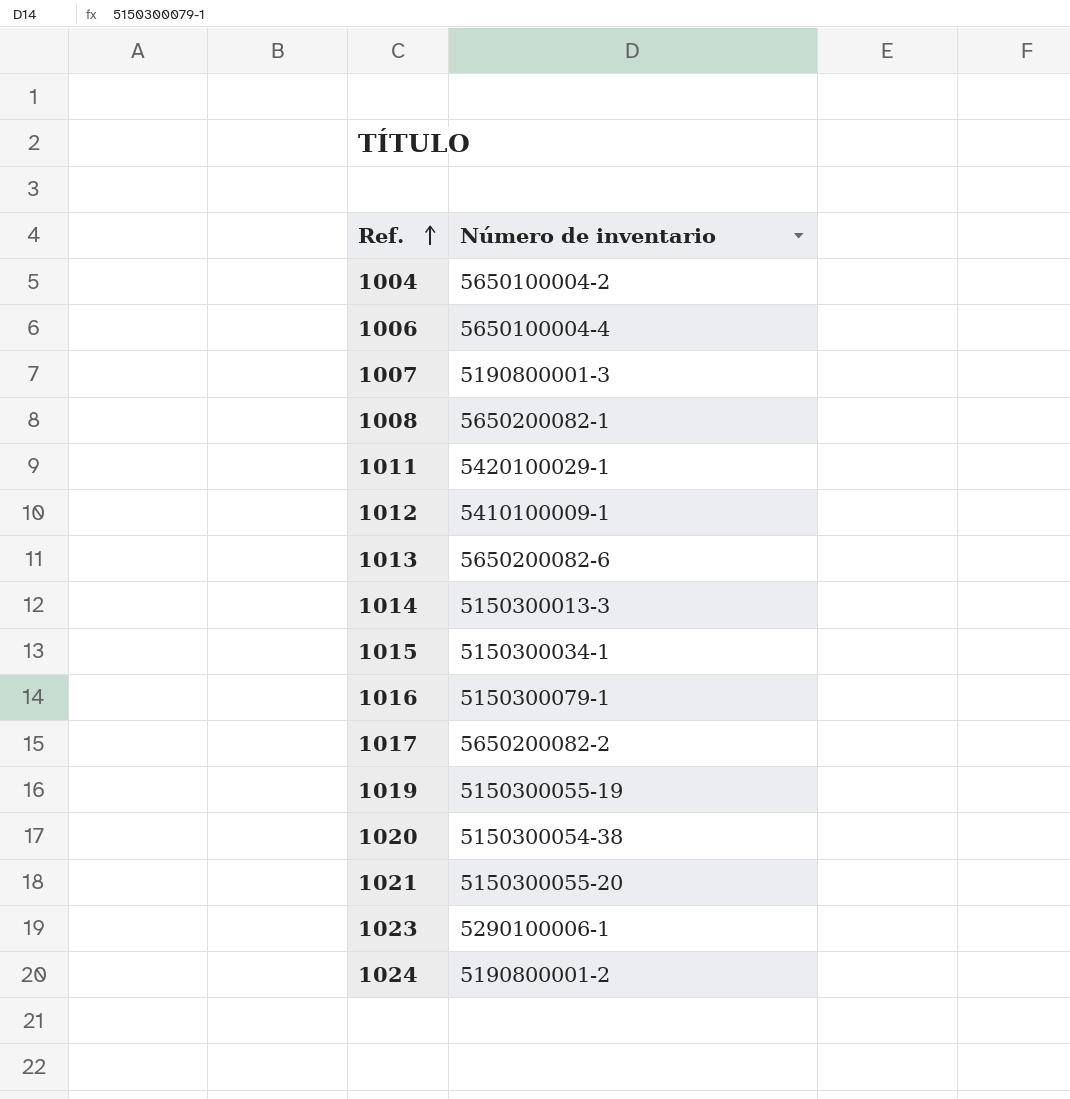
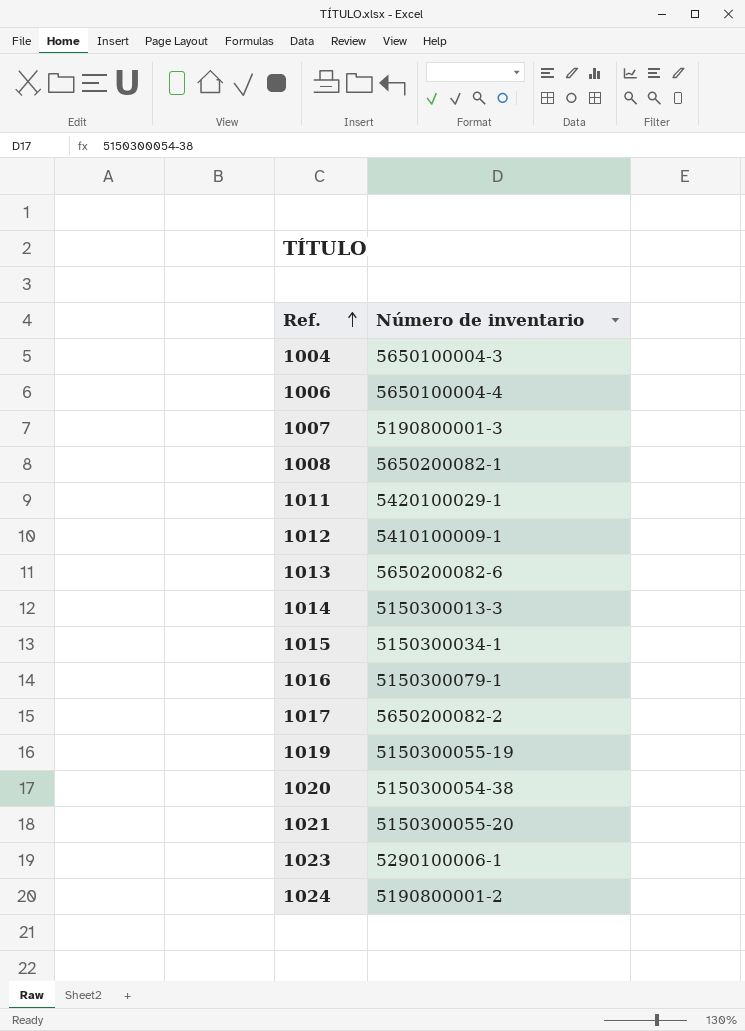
1004 | Número de inventario: 5650100004-2 -> 5650100004-3

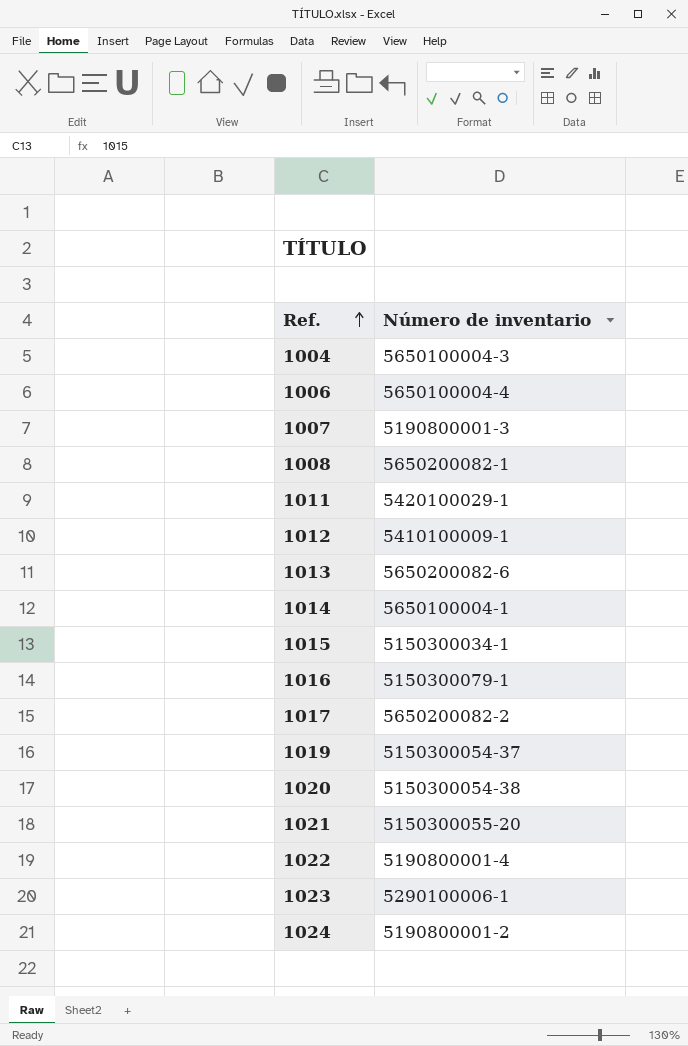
1014 | Número de inventario: 5150300013-3 -> 5650100004-1
1019 | Número de inventario: 5150300055-19 -> 5150300054-37
row 1022: none -> 5190800001-4

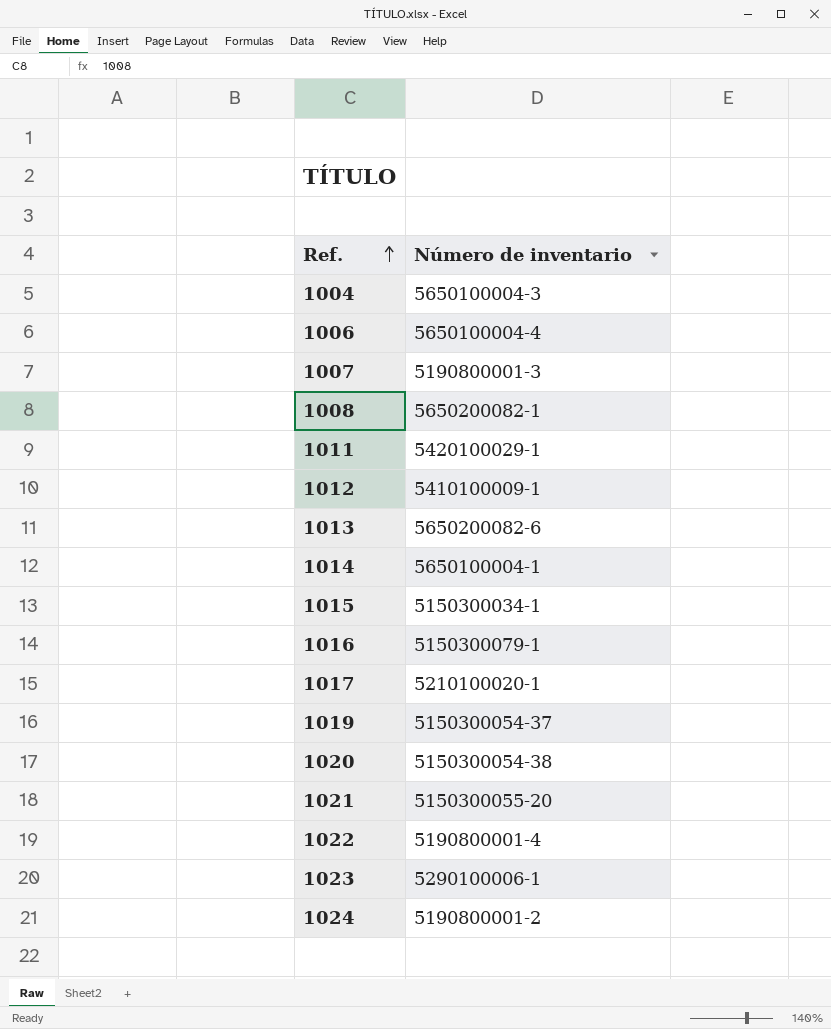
1017 | Número de inventario: 5650200082-2 -> 5210100020-1

